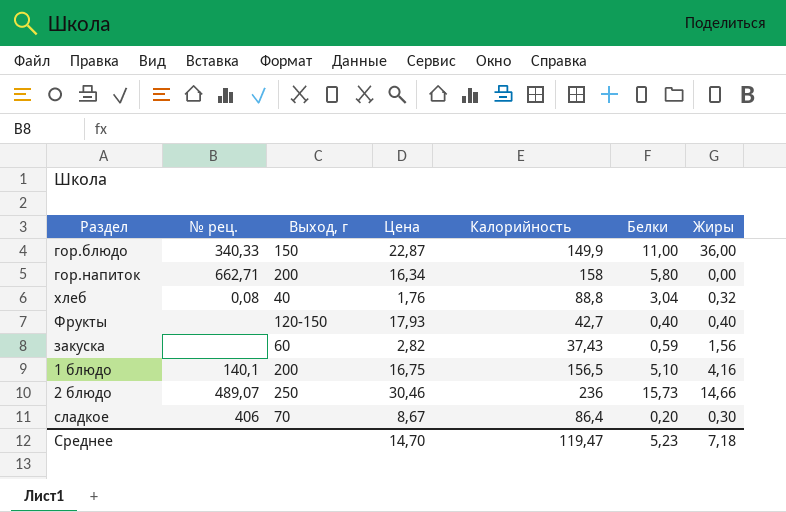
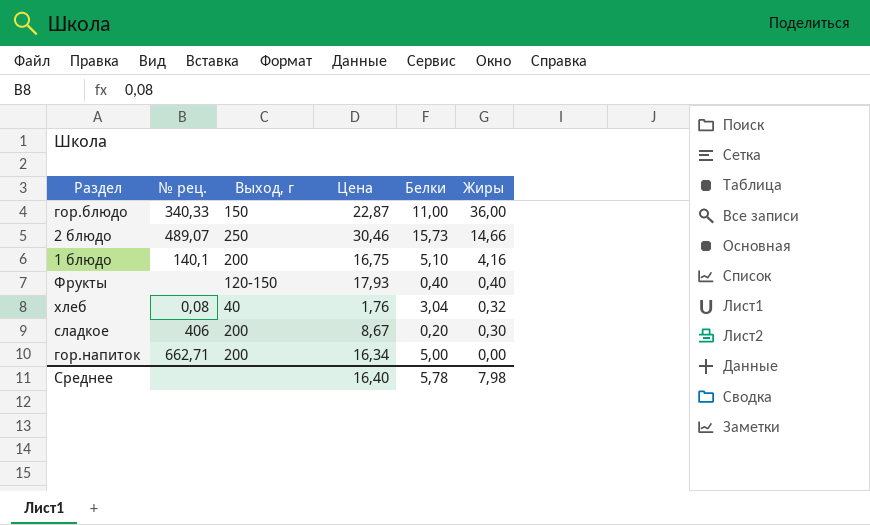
row order: none -> Жиры descending
column Калорийность | position: 5 -> none
row закуска: none | 60 | 2,82 | 37,43 | 0,59 | 1,56 -> none
сладкое | Выход, г: 70 -> 200
гор.напиток | Белки: 5,80 -> 5,00
Среднее | Цена: 14,70 -> 16,40
Среднее | Белки: 5,23 -> 5,78
Среднее | Жиры: 7,18 -> 7,98

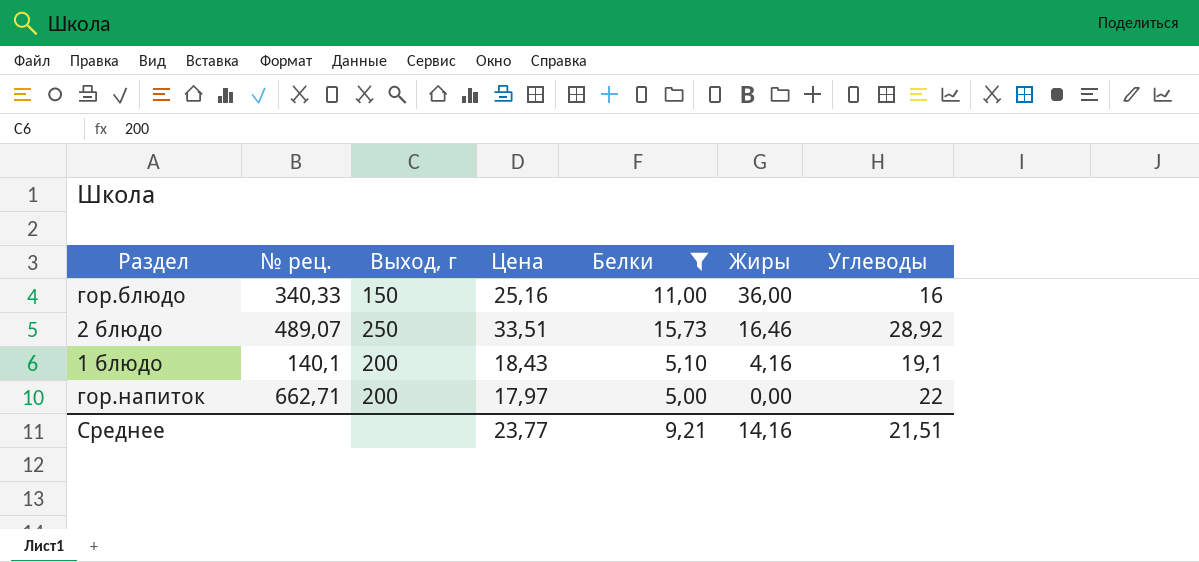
filter: none -> Белки >= 5,00
column Углеводы | position: none -> 7
гор.блюдо | Цена: 22,87 -> 25,16
2 блюдо | Цена: 30,46 -> 33,51
2 блюдо | Жиры: 14,66 -> 16,46
1 блюдо | Цена: 16,75 -> 18,43
гор.напиток | Цена: 16,34 -> 17,97
Среднее | Цена: 16,40 -> 23,77
Среднее | Белки: 5,78 -> 9,21
Среднее | Жиры: 7,98 -> 14,16

